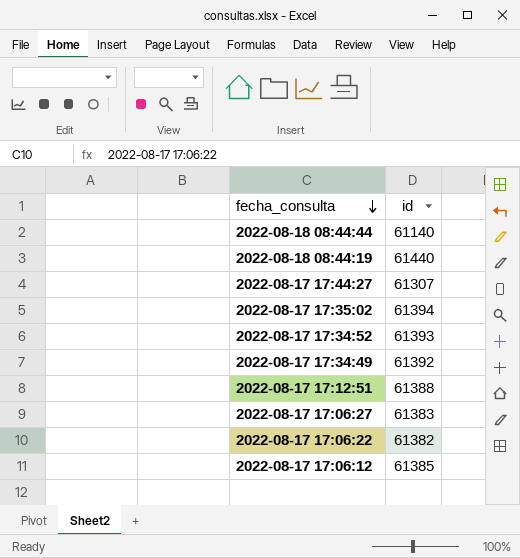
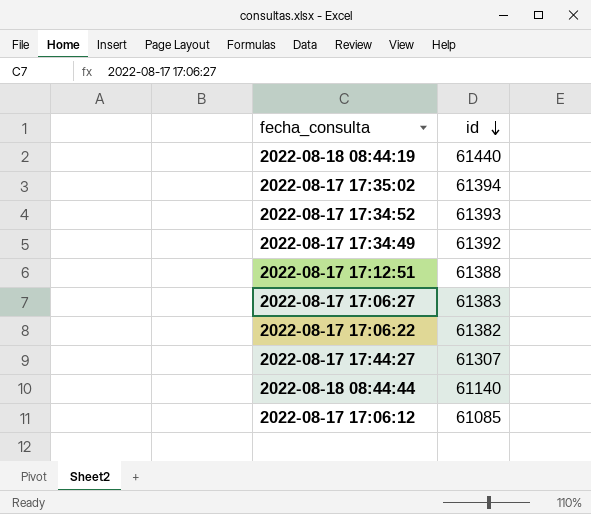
row order: fecha_consulta descending -> id descending
2022-08-17 17:06:12 | id: 61385 -> 61085

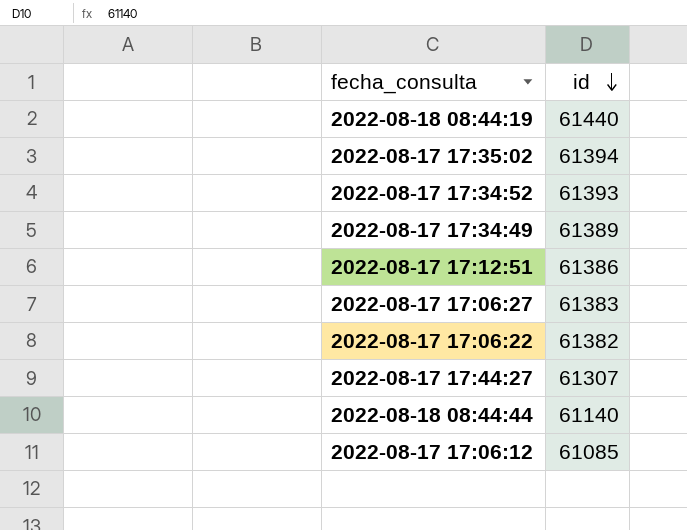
2022-08-17 17:34:49 | id: 61392 -> 61389
2022-08-17 17:12:51 | id: 61388 -> 61386

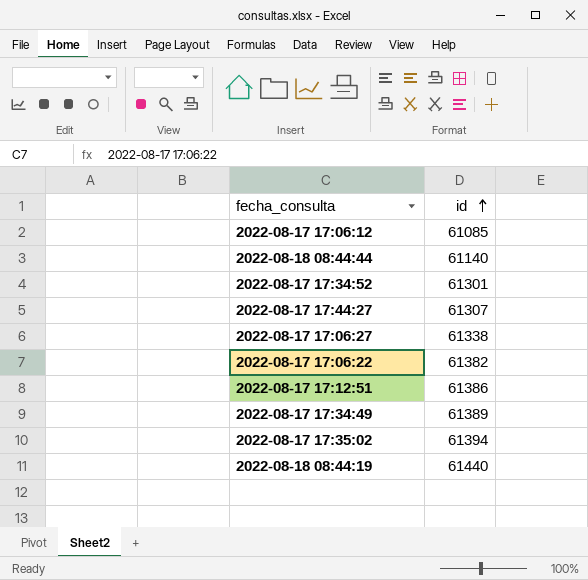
row order: id descending -> id ascending
2022-08-17 17:34:52 | id: 61393 -> 61301
2022-08-17 17:06:27 | id: 61383 -> 61338

